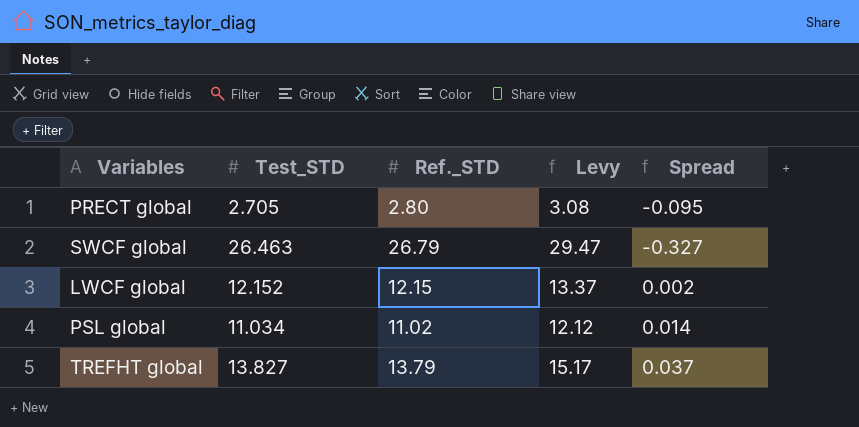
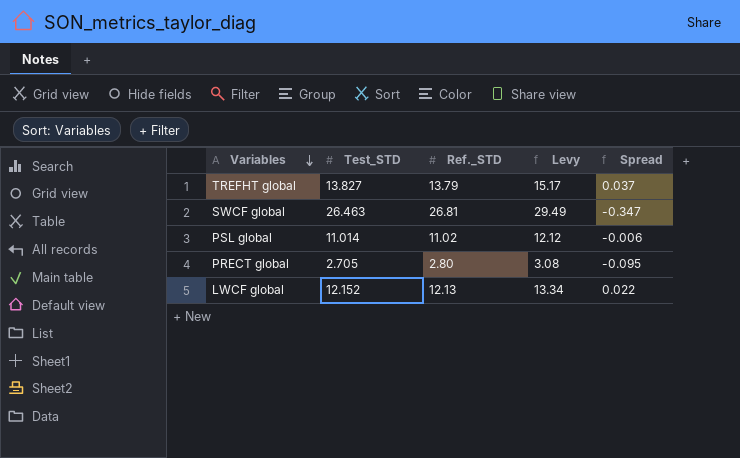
row order: none -> Variables descending
SWCF global | Ref._STD: 26.79 -> 26.81
SWCF global | Levy: 29.47 -> 29.49
SWCF global | Spread: -0.327 -> -0.347
PSL global | Test_STD: 11.034 -> 11.014
PSL global | Spread: 0.014 -> -0.006
LWCF global | Ref._STD: 12.15 -> 12.13
LWCF global | Levy: 13.37 -> 13.34
LWCF global | Spread: 0.002 -> 0.022

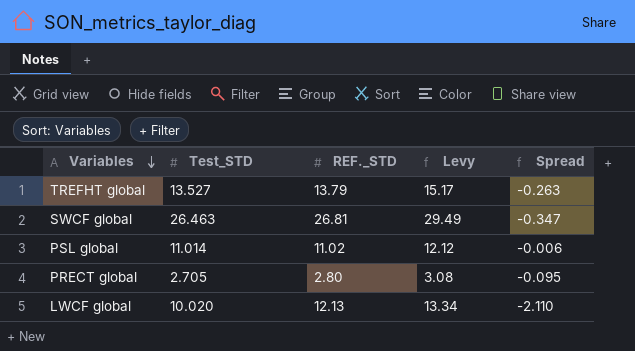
column name: Ref._STD -> REF._STD
TREFHT global | Test_STD: 13.827 -> 13.527
TREFHT global | Spread: 0.037 -> -0.263
LWCF global | Test_STD: 12.152 -> 10.020
LWCF global | Spread: 0.022 -> -2.110

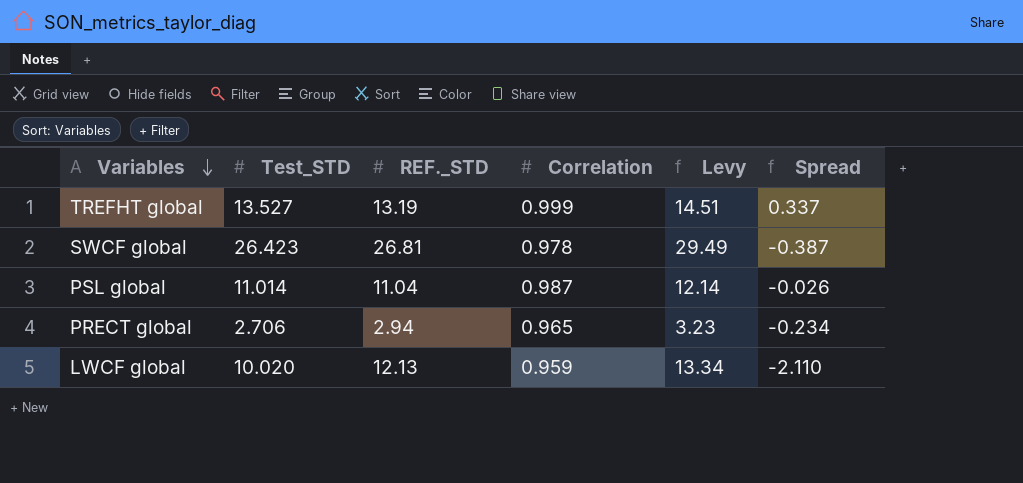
column Correlation | position: none -> 4
TREFHT global | REF._STD: 13.79 -> 13.19
TREFHT global | Levy: 15.17 -> 14.51
TREFHT global | Spread: -0.263 -> 0.337
SWCF global | Test_STD: 26.463 -> 26.423
SWCF global | Spread: -0.347 -> -0.387
PSL global | REF._STD: 11.02 -> 11.04
PSL global | Levy: 12.12 -> 12.14
PSL global | Spread: -0.006 -> -0.026
PRECT global | Test_STD: 2.705 -> 2.706
PRECT global | REF._STD: 2.80 -> 2.94
PRECT global | Levy: 3.08 -> 3.23
PRECT global | Spread: -0.095 -> -0.234

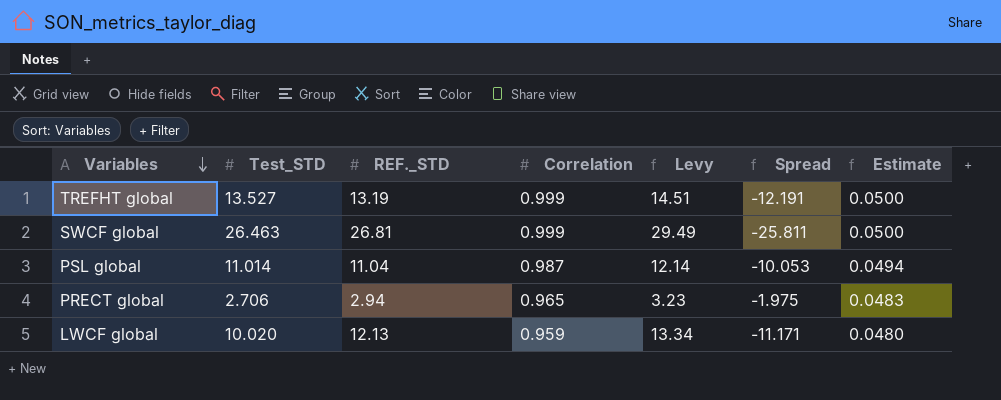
column Spread | formula: [Test_STD] - [REF._STD] -> [Correlation] - [REF._STD]
column Estimate | formula: none -> [Correlation] * 0.05
SWCF global | Test_STD: 26.423 -> 26.463
SWCF global | Correlation: 0.978 -> 0.999

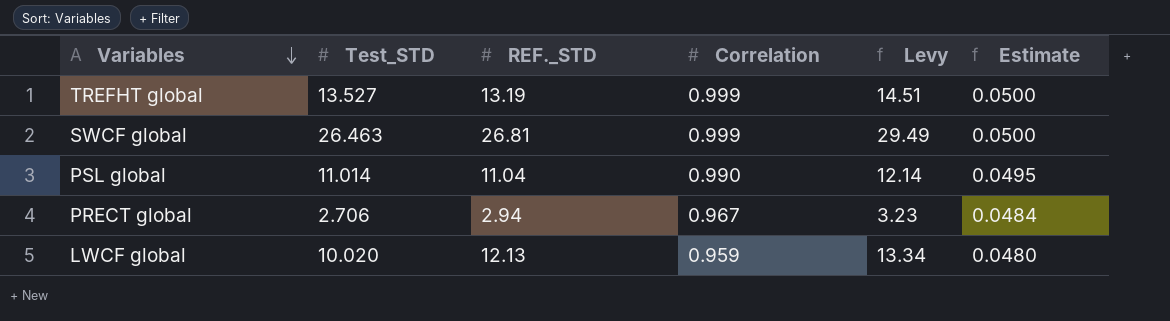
column Spread | formula: [Correlation] - [REF._STD] -> none
PSL global | Correlation: 0.987 -> 0.990
PSL global | Estimate: 0.0494 -> 0.0495
PRECT global | Correlation: 0.965 -> 0.967
PRECT global | Estimate: 0.0483 -> 0.0484

